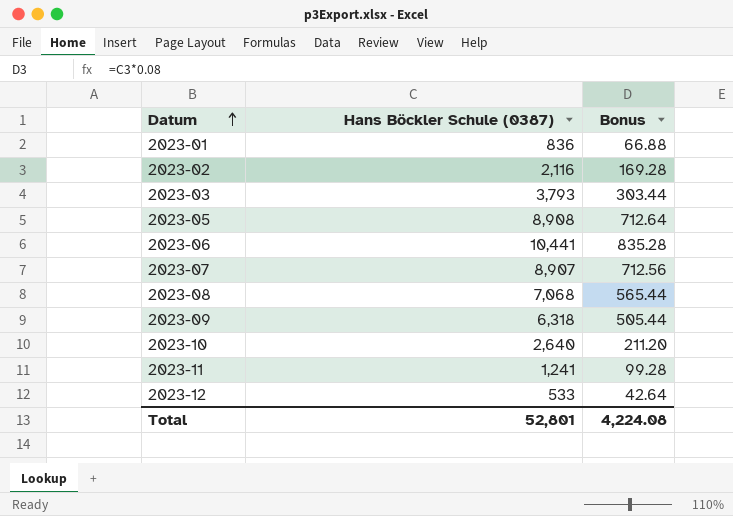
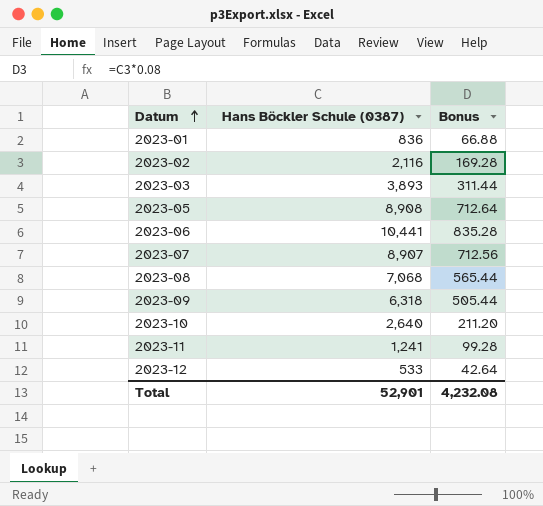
2023-03 | Hans Böckler Schule (0387): 3,793 -> 3,893
2023-03 | Bonus: 303.44 -> 311.44
Total | Hans Böckler Schule (0387): 52,801 -> 52,901
Total | Bonus: 4,224.08 -> 4,232.08

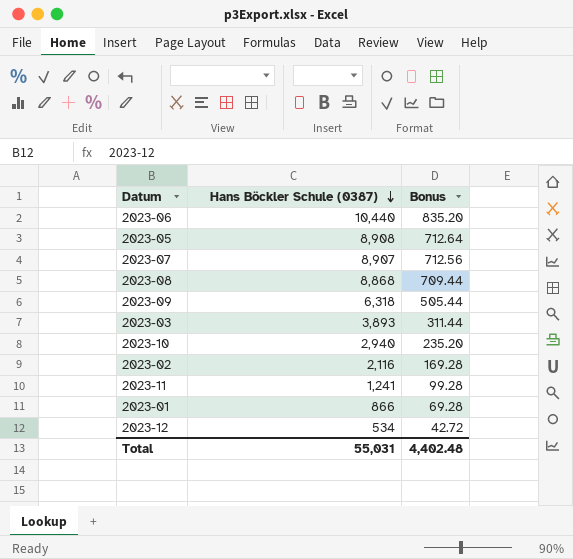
row order: Datum ascending -> Hans Böckler Schule (0387) descending
2023-06 | Hans Böckler Schule (0387): 10,441 -> 10,440
2023-06 | Bonus: 835.28 -> 835.20
2023-08 | Hans Böckler Schule (0387): 7,068 -> 8,868
2023-08 | Bonus: 565.44 -> 709.44
2023-10 | Hans Böckler Schule (0387): 2,640 -> 2,940
2023-10 | Bonus: 211.20 -> 235.20
2023-01 | Hans Böckler Schule (0387): 836 -> 866
2023-01 | Bonus: 66.88 -> 69.28
2023-12 | Hans Böckler Schule (0387): 533 -> 534
2023-12 | Bonus: 42.64 -> 42.72
Total | Hans Böckler Schule (0387): 52,901 -> 55,031
Total | Bonus: 4,232.08 -> 4,402.48

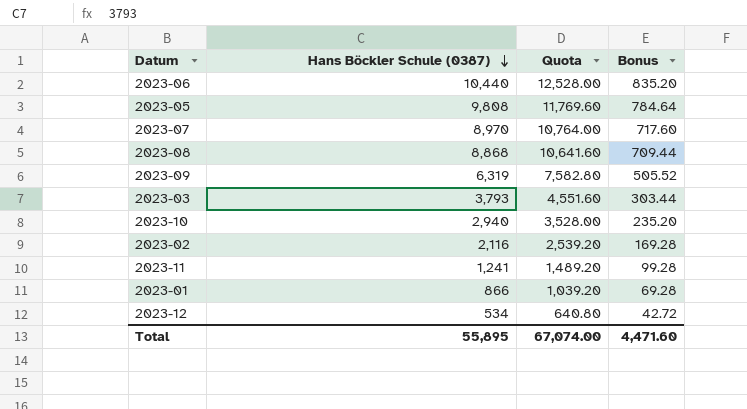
column Quota | formula: none -> [Hans Böckler Schule (0387)] * 1.2
2023-05 | Hans Böckler Schule (0387): 8,908 -> 9,808
2023-05 | Bonus: 712.64 -> 784.64
2023-07 | Hans Böckler Schule (0387): 8,907 -> 8,970
2023-07 | Bonus: 712.56 -> 717.60
2023-09 | Hans Böckler Schule (0387): 6,318 -> 6,319
2023-09 | Bonus: 505.44 -> 505.52
2023-03 | Hans Böckler Schule (0387): 3,893 -> 3,793
2023-03 | Bonus: 311.44 -> 303.44
Total | Hans Böckler Schule (0387): 55,031 -> 55,895
Total | Bonus: 4,402.48 -> 4,471.60

